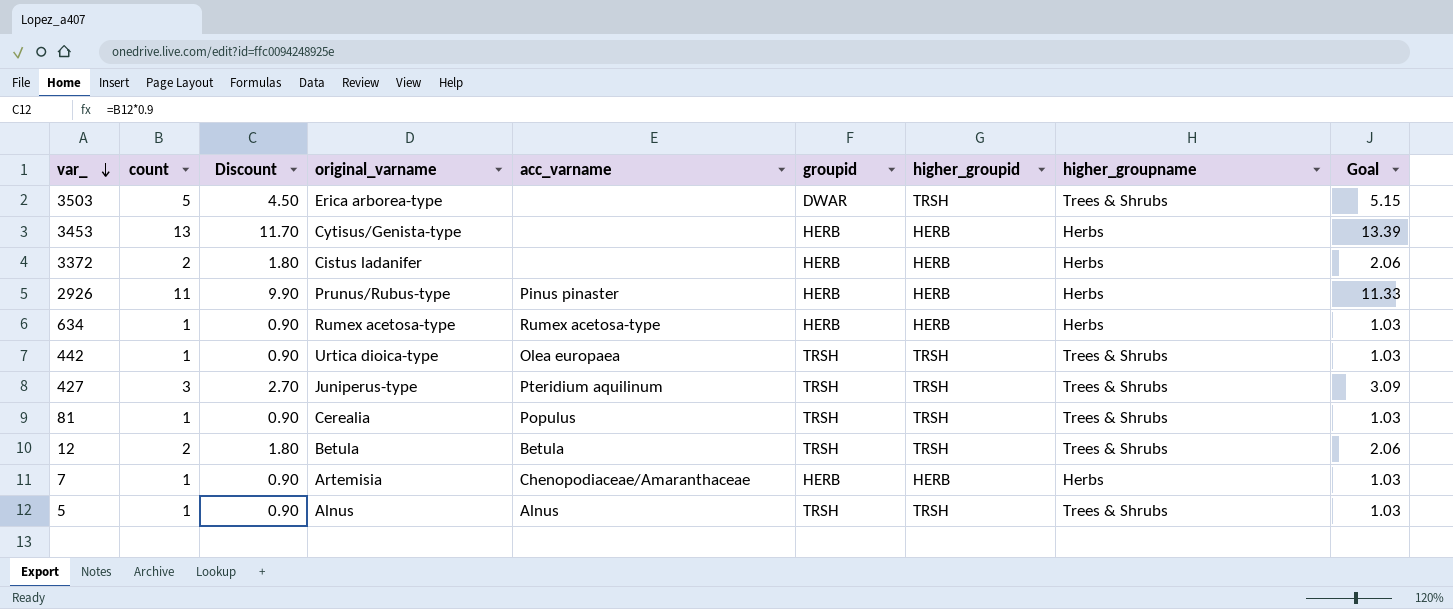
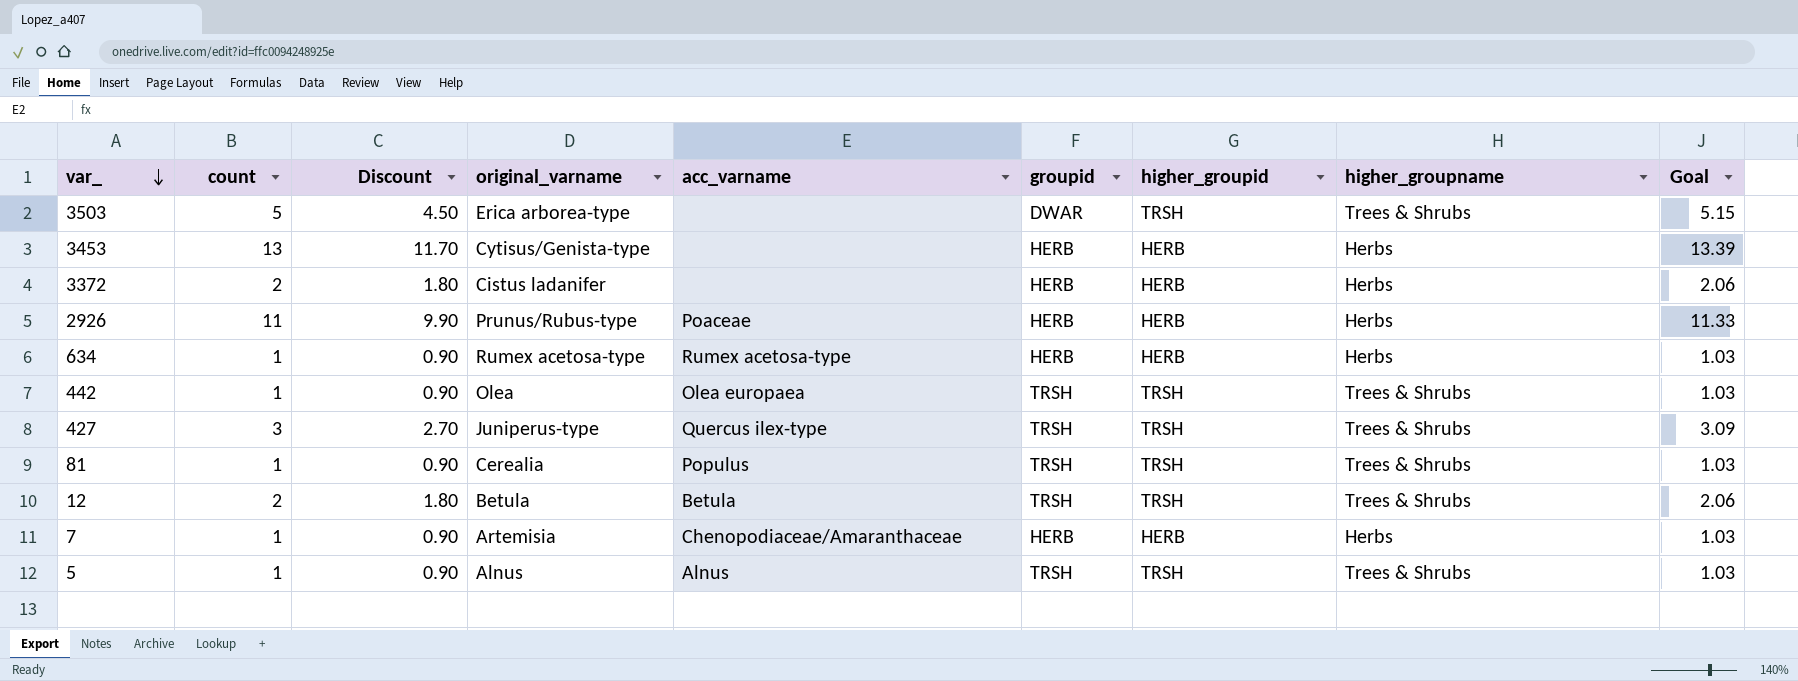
2926 | acc_varname: Pinus pinaster -> Poaceae
442 | original_varname: Urtica dioica-type -> Olea
427 | acc_varname: Pteridium aquilinum -> Quercus ilex-type

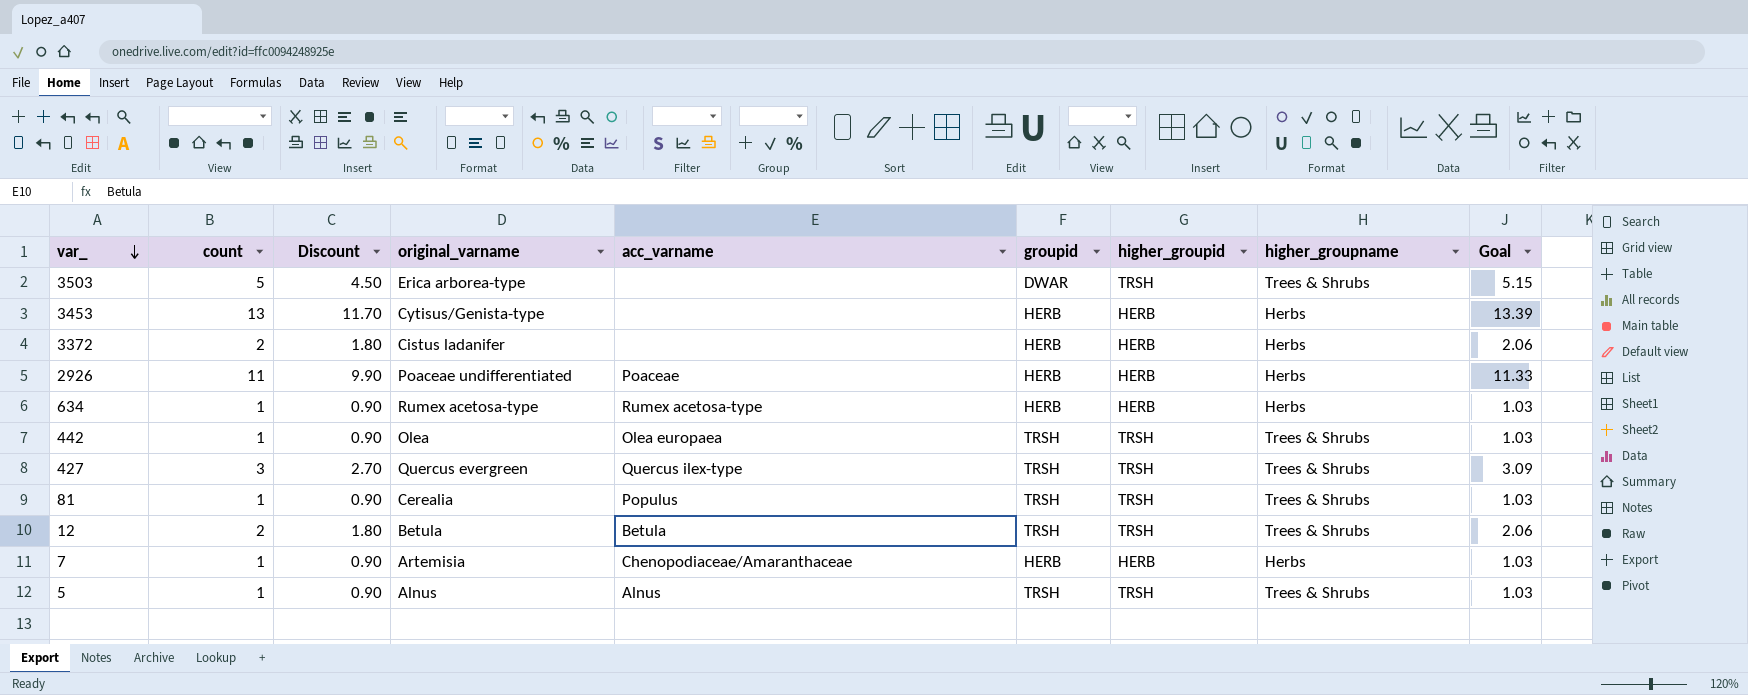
2926 | original_varname: Prunus/Rubus-type -> Poaceae undifferentiated
427 | original_varname: Juniperus-type -> Quercus evergreen

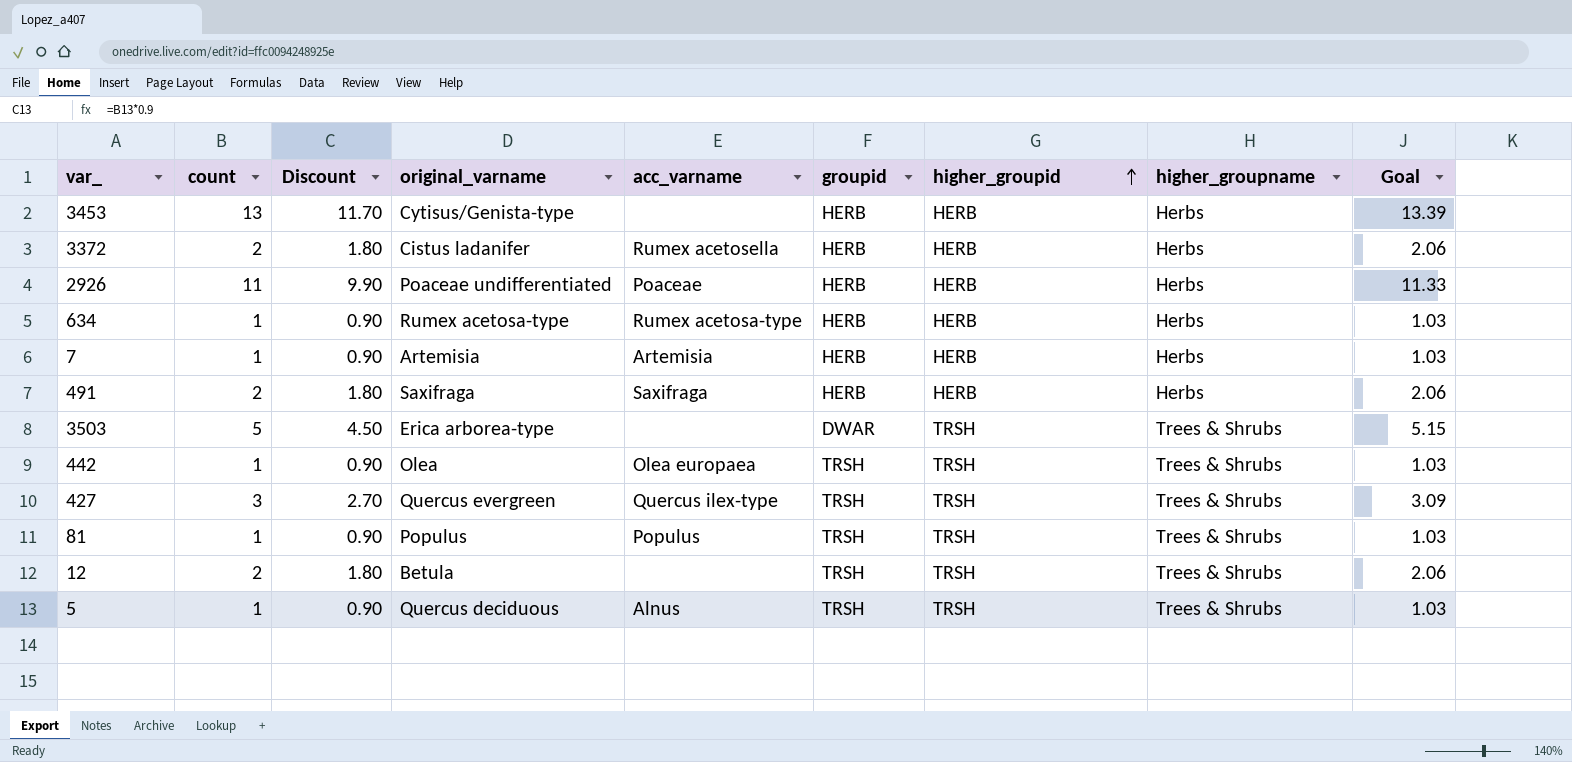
row order: var_ descending -> higher_groupid ascending
3372 | acc_varname: none -> Rumex acetosella
7 | acc_varname: Chenopodiaceae/Amaranthaceae -> Artemisia
row 491: none -> 2 | 1.80 | Saxifraga | Saxifraga | HERB | HERB | Herbs | 2.06
81 | original_varname: Cerealia -> Populus
12 | acc_varname: Betula -> none
5 | original_varname: Alnus -> Quercus deciduous

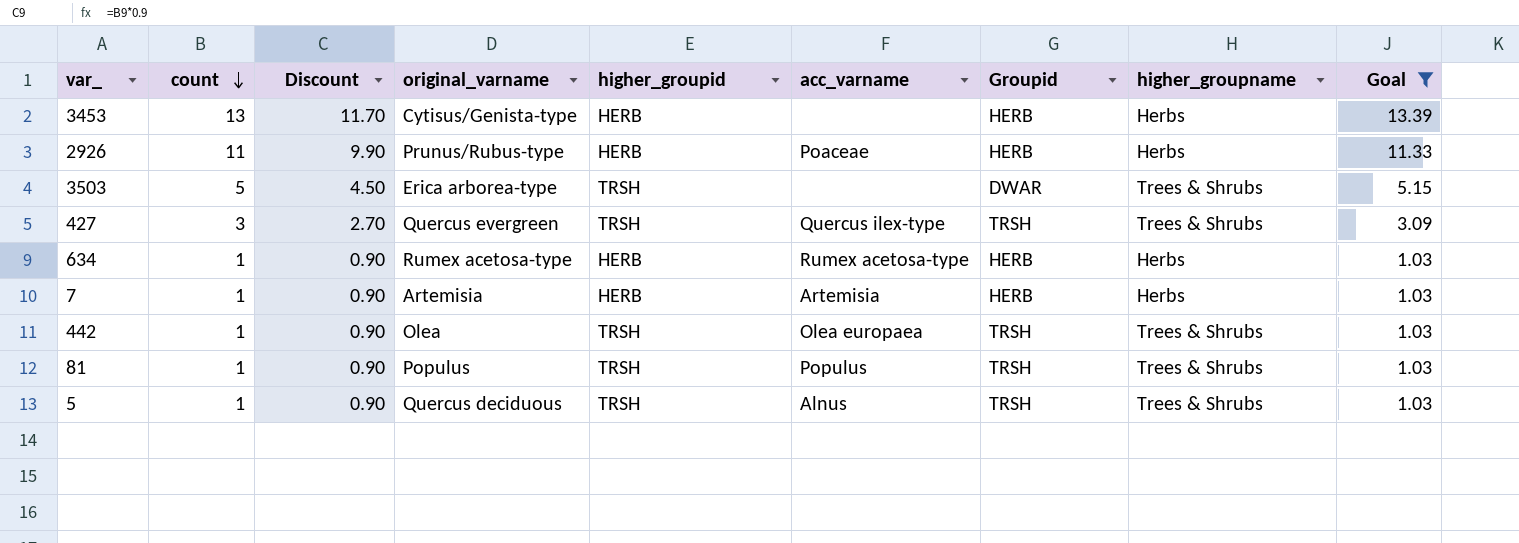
filter: none -> Goal != 2.06
row order: higher_groupid ascending -> count descending
column higher_groupid | position: 7 -> 5
column name: groupid -> Groupid
2926 | original_varname: Poaceae undifferentiated -> Prunus/Rubus-type

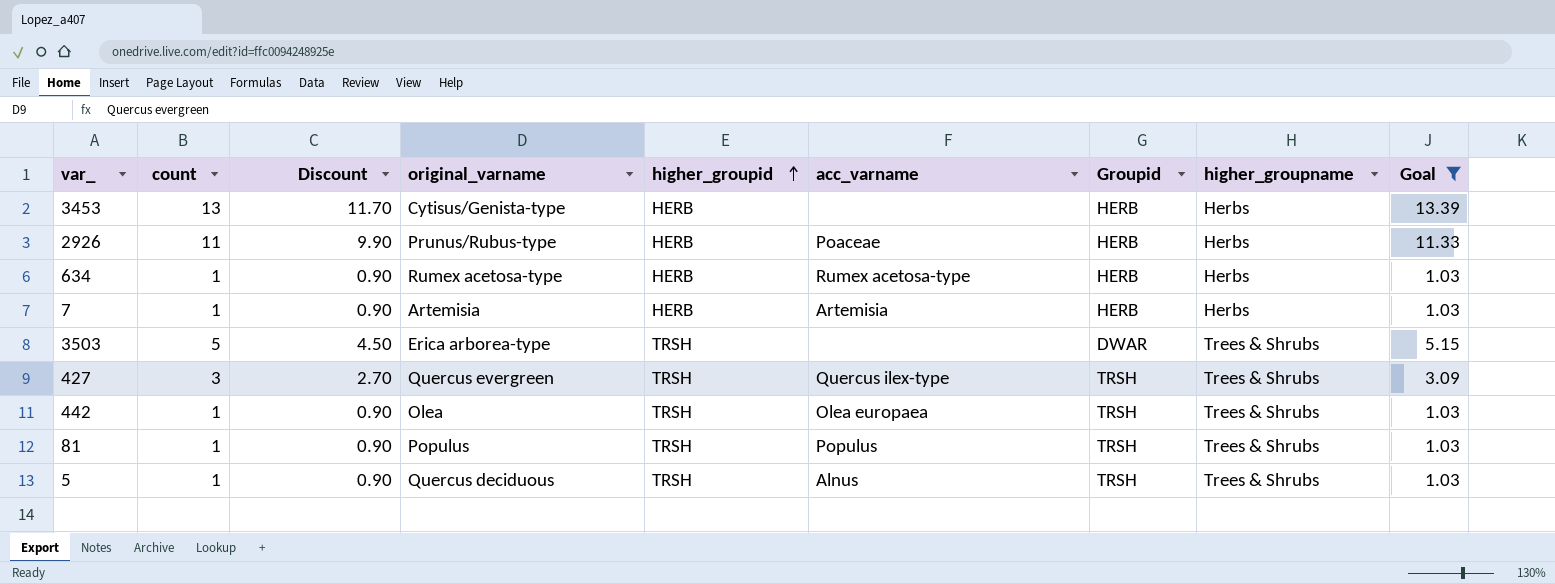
row order: count descending -> higher_groupid ascending

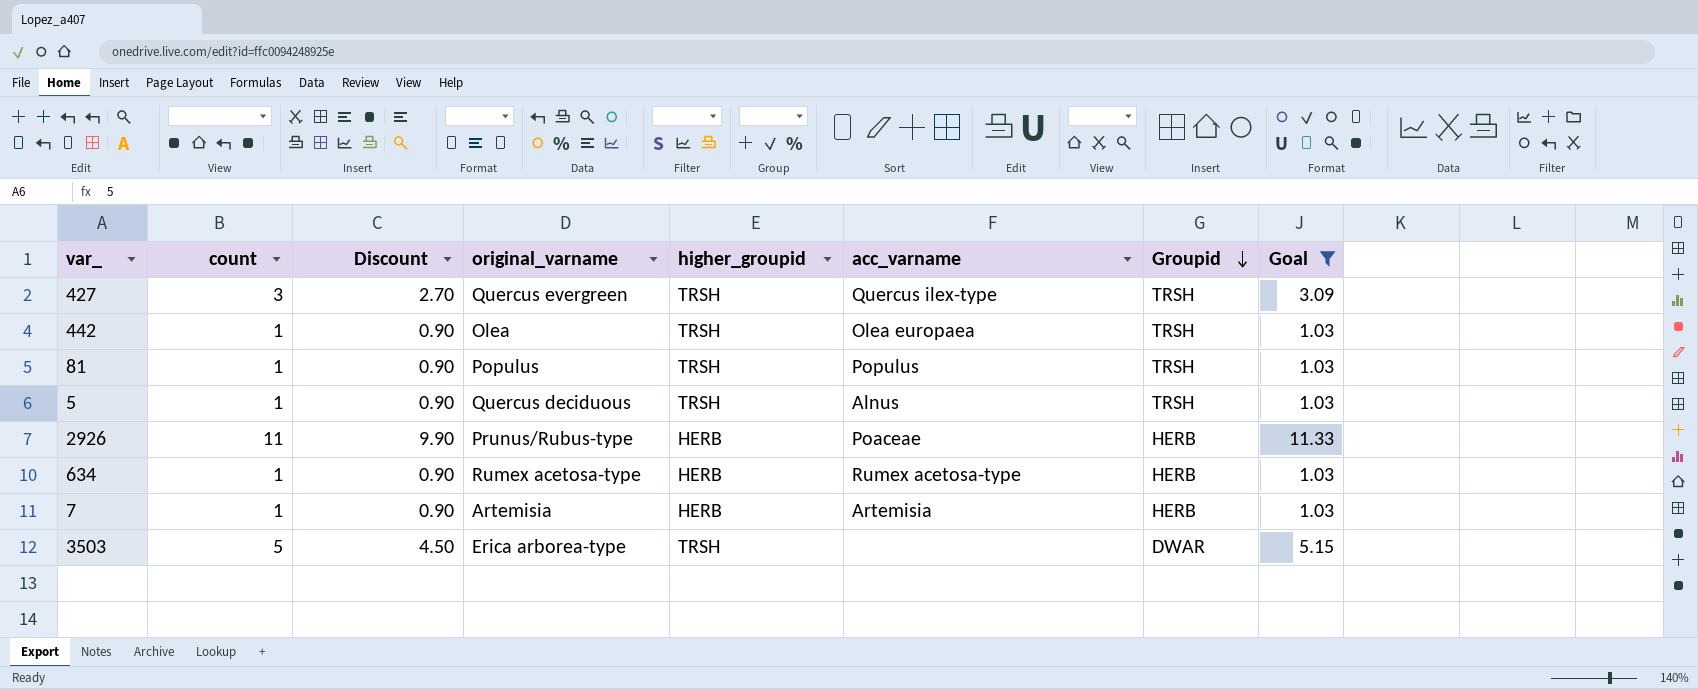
row order: higher_groupid ascending -> Groupid descending
column higher_groupname | position: 8 -> none
row 3453: 13 | 11.70 | Cytisus/Genista-type | HERB | none | HERB | Herbs | 13.39 -> none

